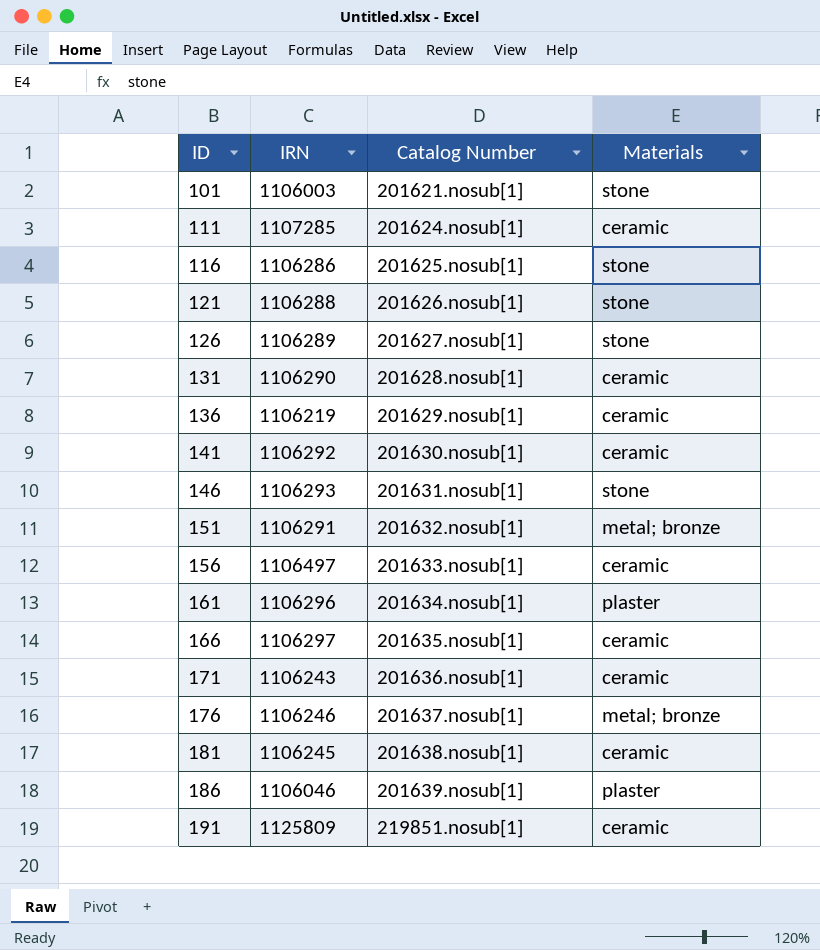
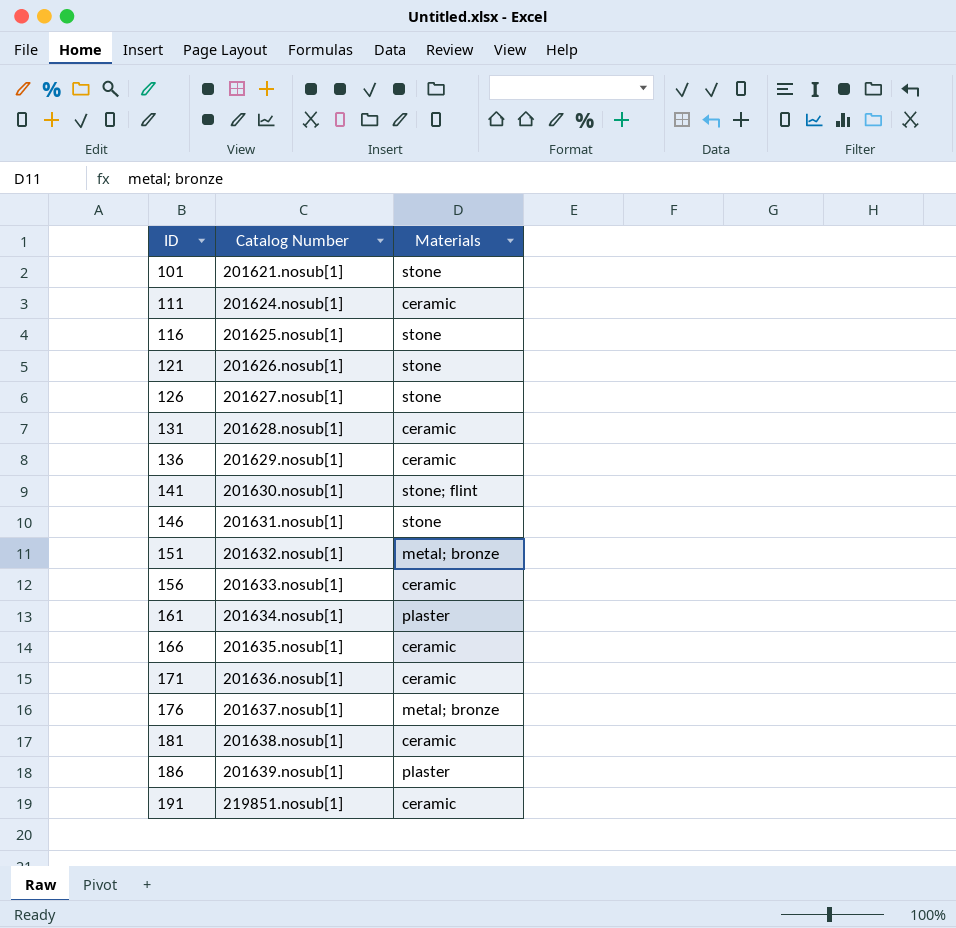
column IRN | position: 2 -> none
141 | Materials: ceramic -> stone; flint

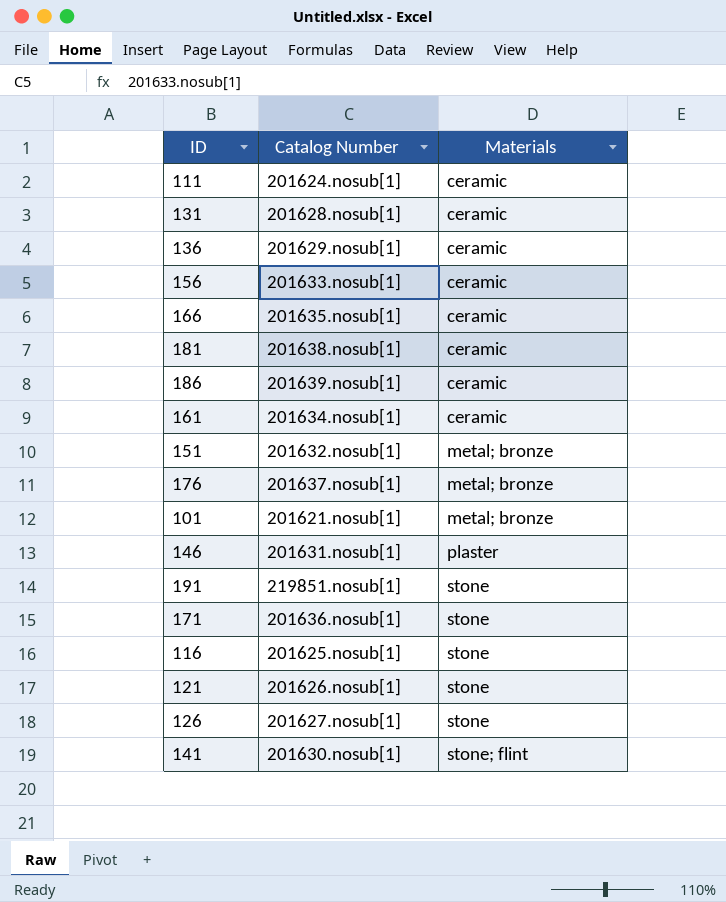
row order: ID ascending -> Materials ascending
186 | Materials: plaster -> ceramic
161 | Materials: plaster -> ceramic
101 | Materials: stone -> metal; bronze
146 | Materials: stone -> plaster
191 | Materials: ceramic -> stone
171 | Materials: ceramic -> stone

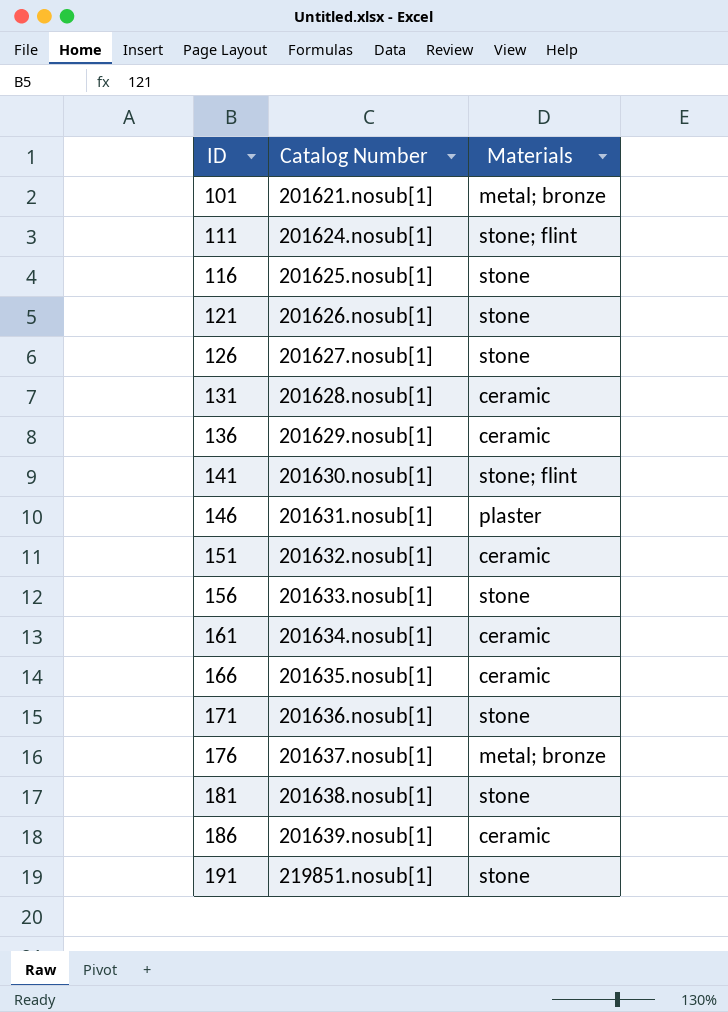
row order: Materials ascending -> ID ascending
111 | Materials: ceramic -> stone; flint
151 | Materials: metal; bronze -> ceramic
156 | Materials: ceramic -> stone
181 | Materials: ceramic -> stone

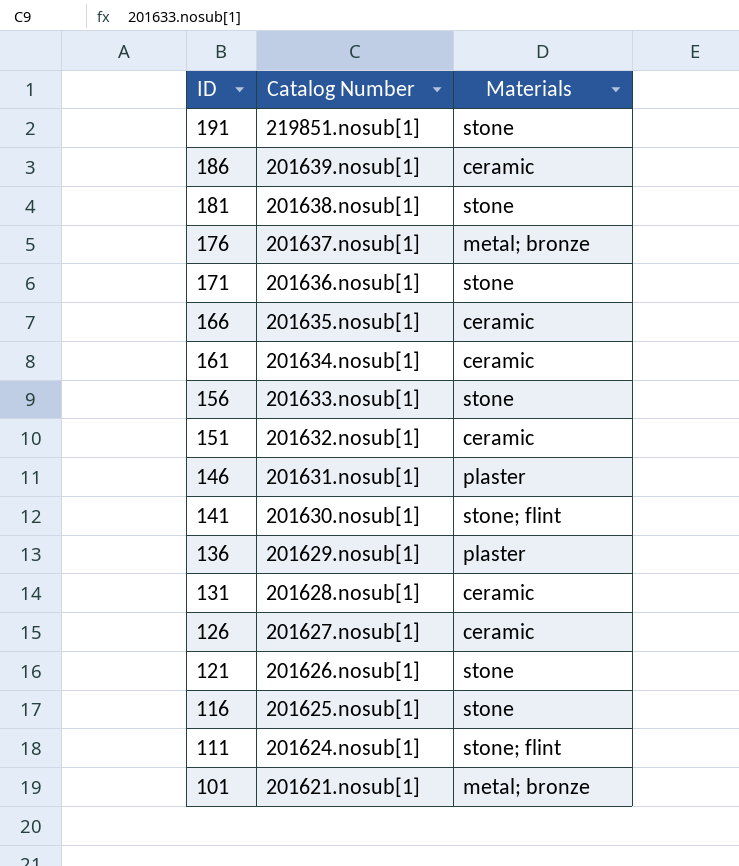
row order: ID ascending -> ID descending
136 | Materials: ceramic -> plaster
126 | Materials: stone -> ceramic

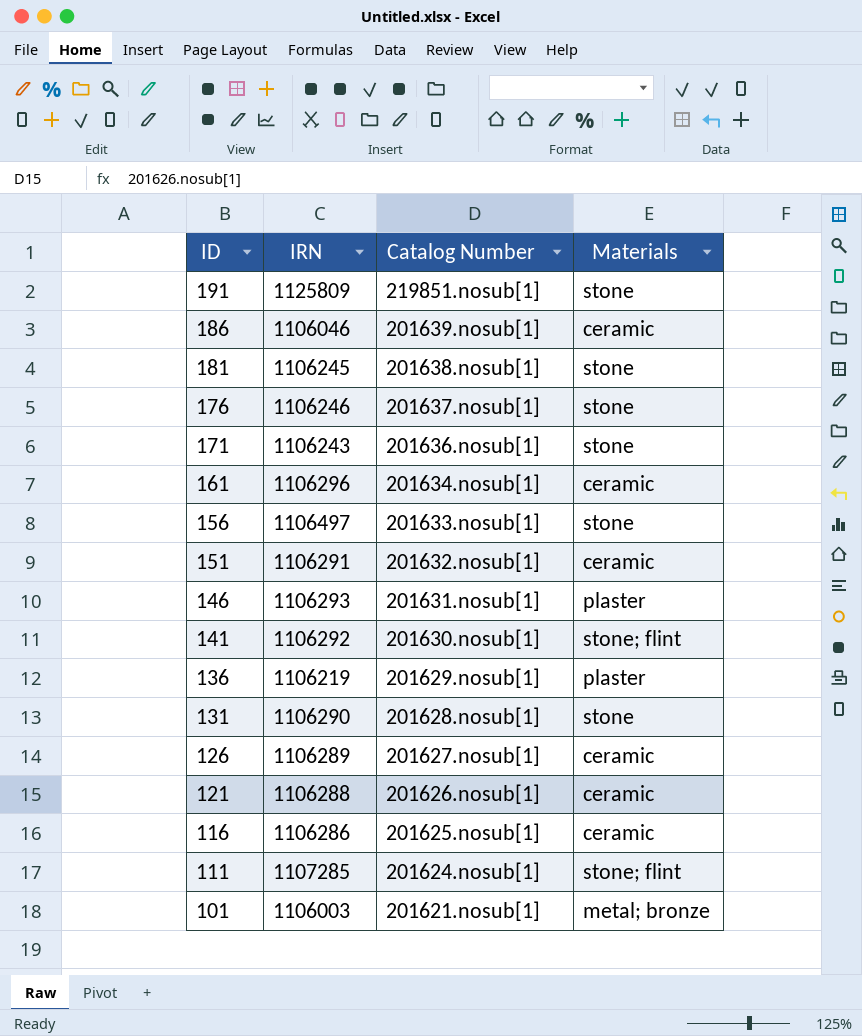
column IRN | position: none -> 2
row 166: 201635.nosub[1] | ceramic -> none
176 | Materials: metal; bronze -> stone
131 | Materials: ceramic -> stone
121 | Materials: stone -> ceramic
116 | Materials: stone -> ceramic

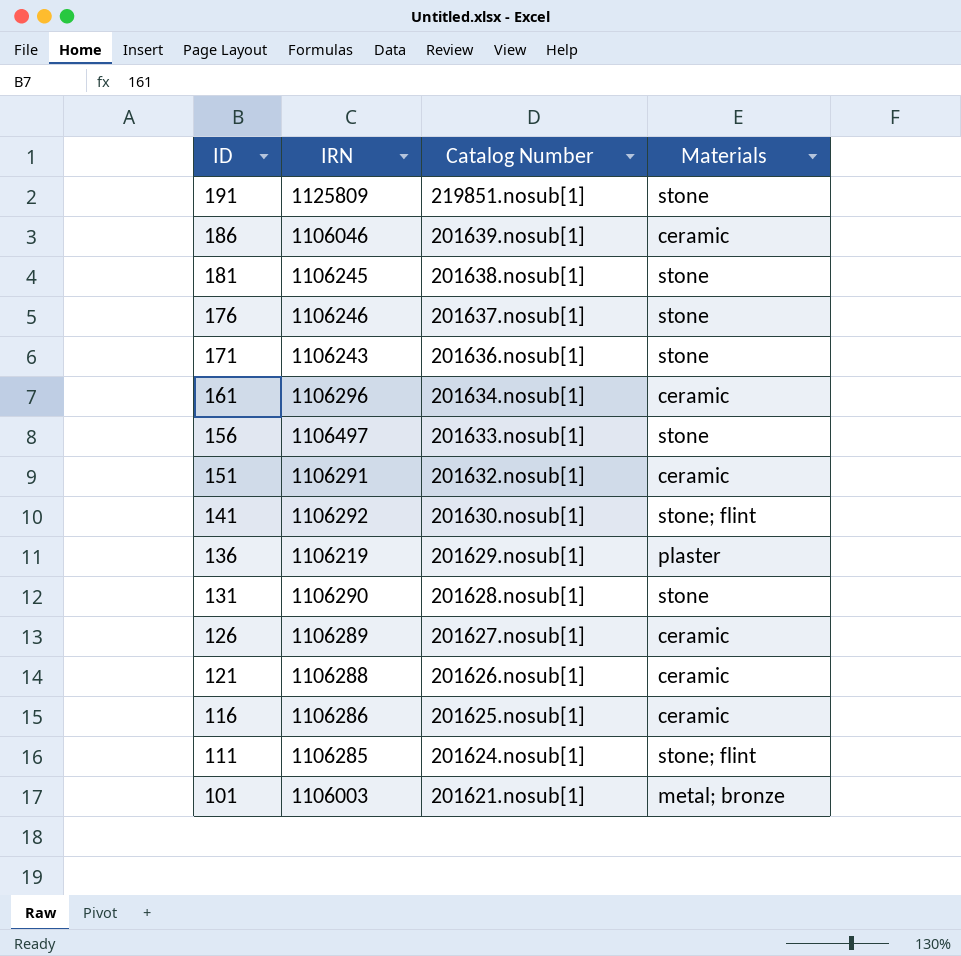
row 146: 1106293 | 201631.nosub[1] | plaster -> none
111 | IRN: 1107285 -> 1106285

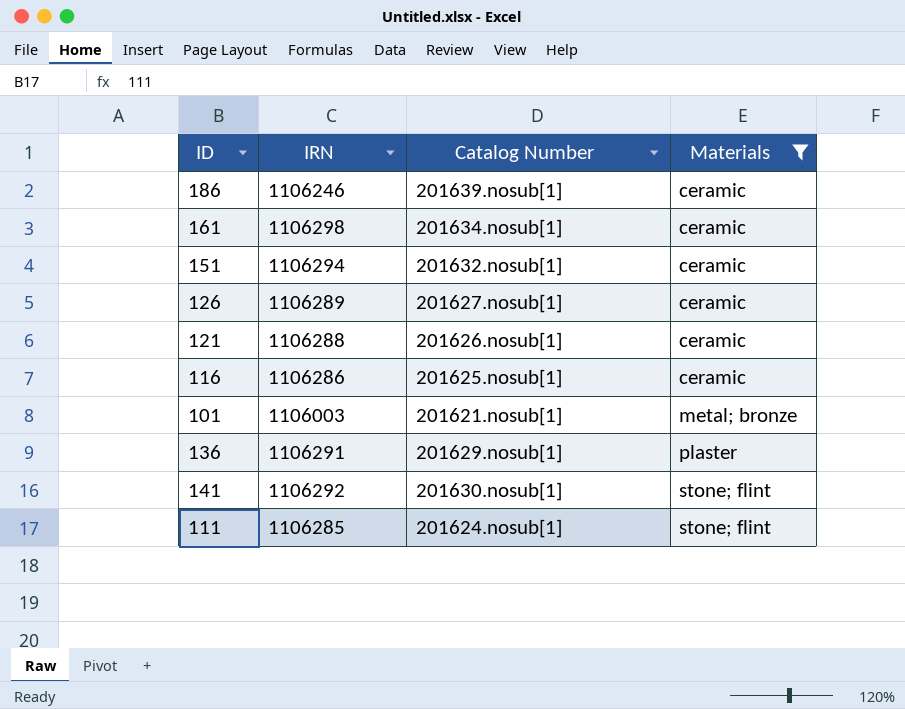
filter: none -> Materials != stone
row order: ID descending -> Materials ascending
186 | IRN: 1106046 -> 1106246
161 | IRN: 1106296 -> 1106298
151 | IRN: 1106291 -> 1106294
136 | IRN: 1106219 -> 1106291

